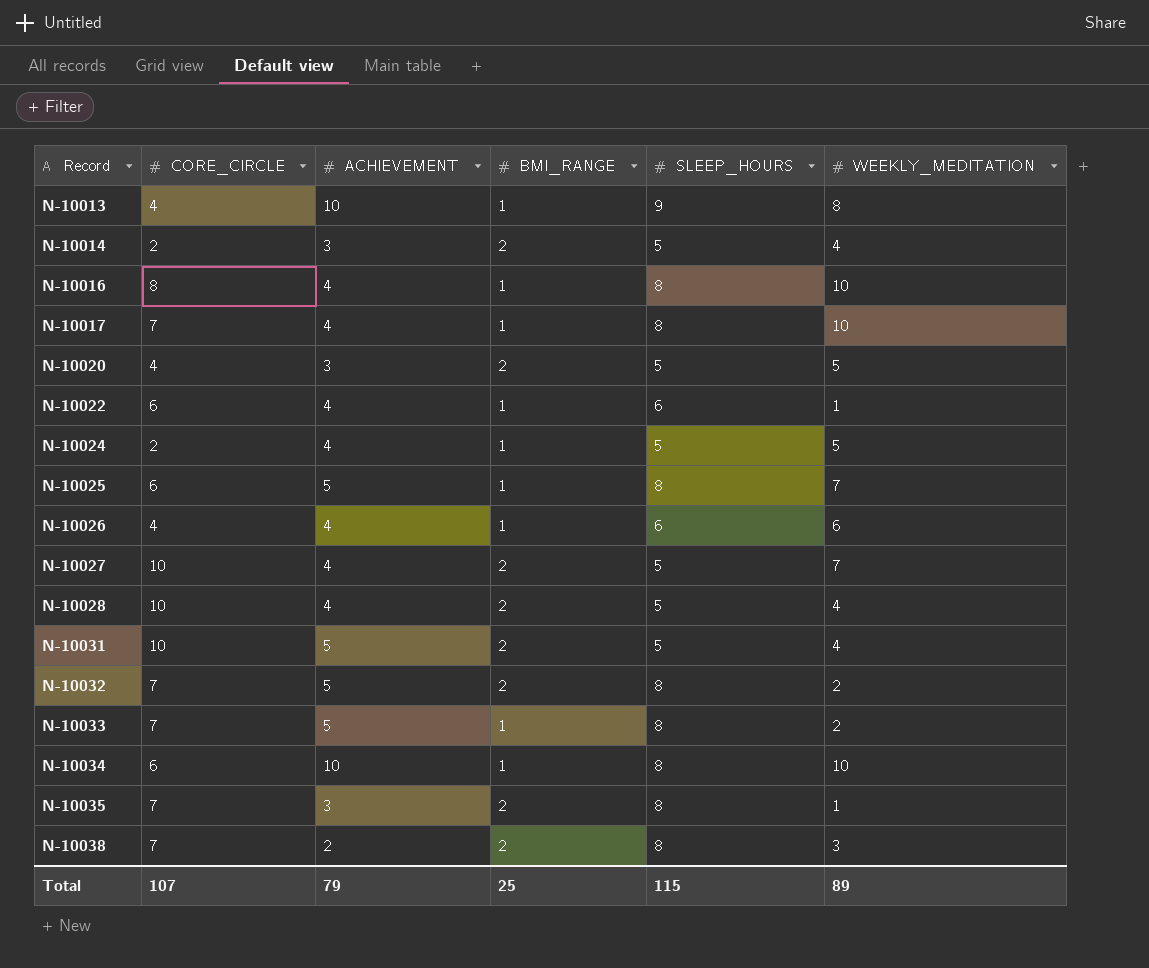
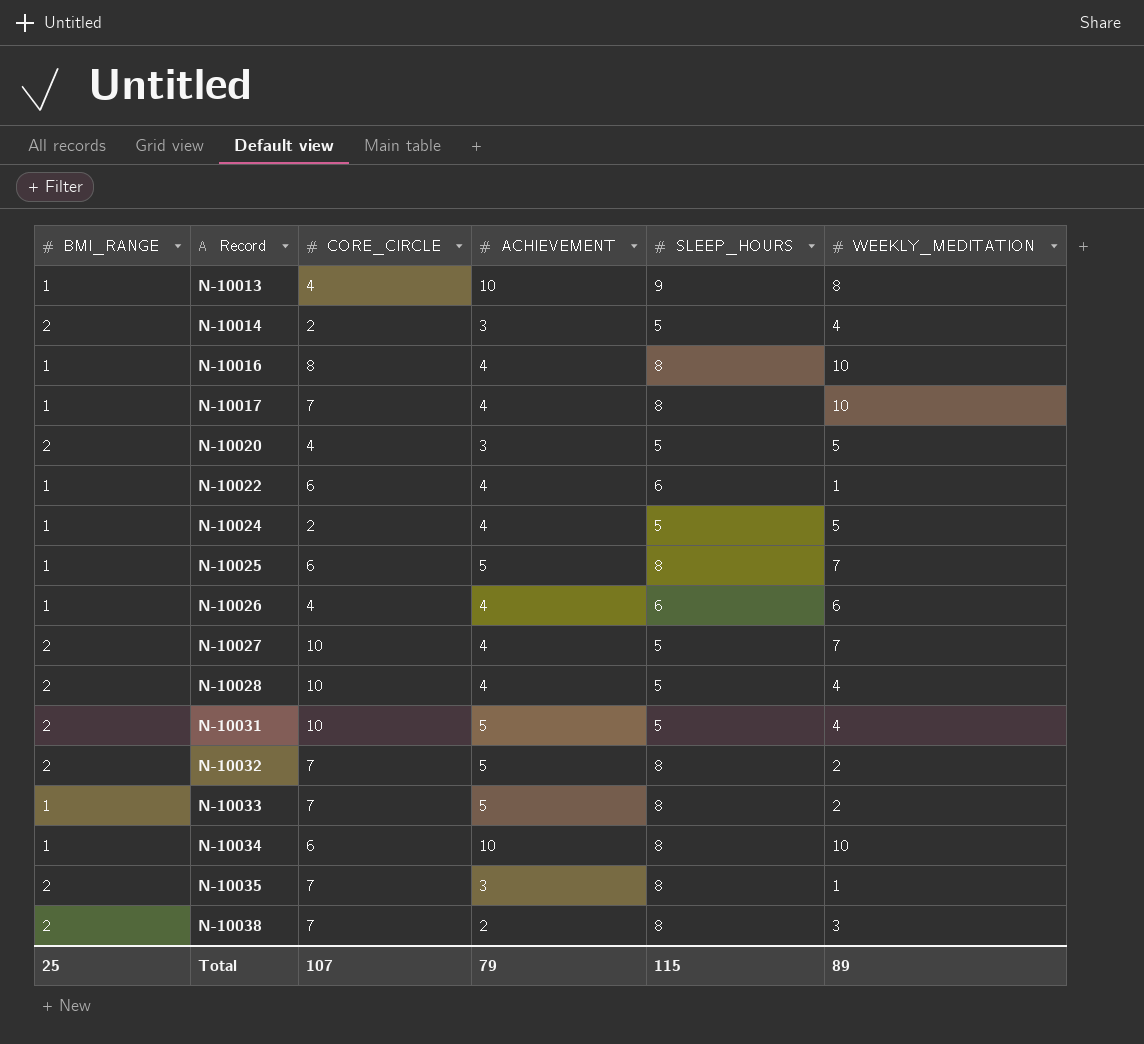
column BMI_RANGE | position: 4 -> 1

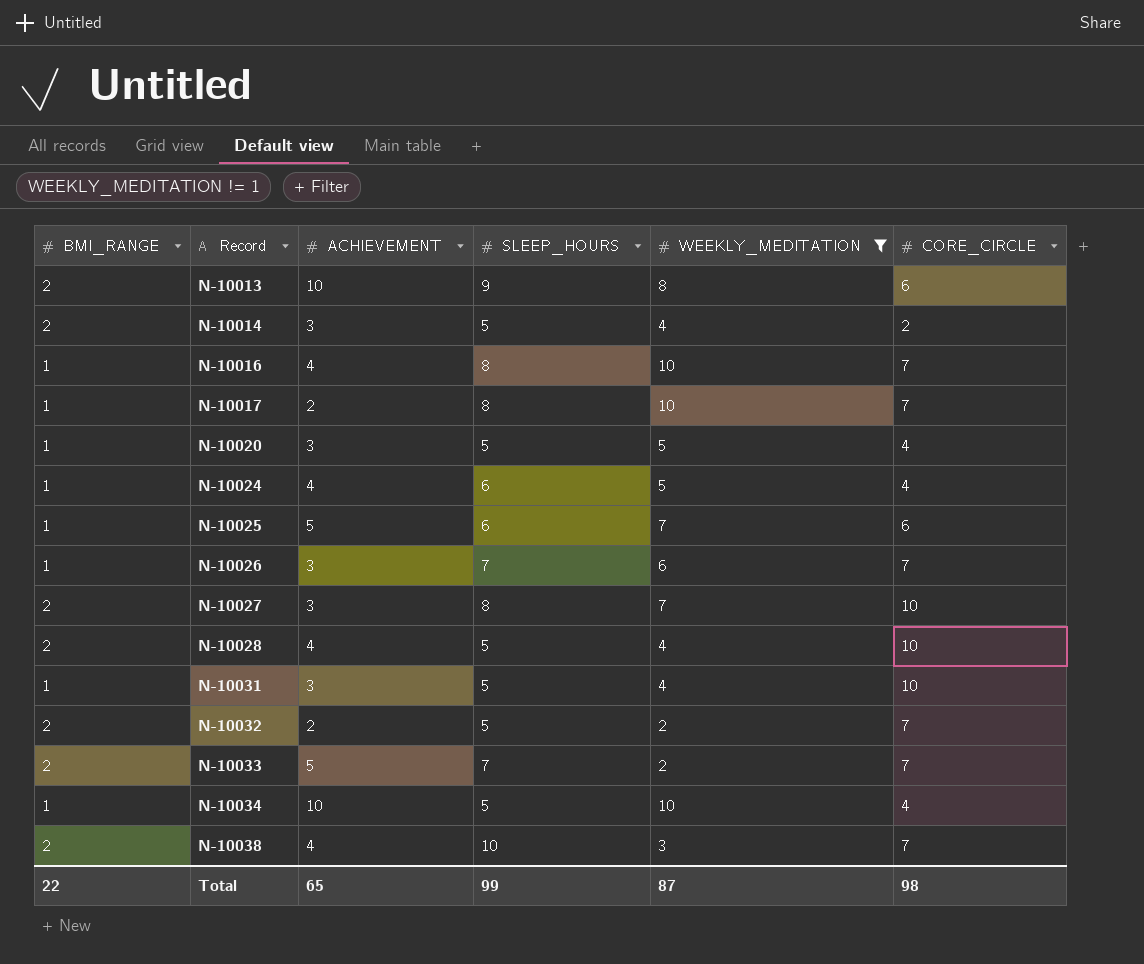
filter: none -> WEEKLY_MEDITATION != 1
column CORE_CIRCLE | position: 3 -> 6
N-10013 | BMI_RANGE: 1 -> 2
N-10013 | CORE_CIRCLE: 4 -> 6
N-10016 | CORE_CIRCLE: 8 -> 7
N-10017 | ACHIEVEMENT: 4 -> 2
N-10020 | BMI_RANGE: 2 -> 1
N-10024 | SLEEP_HOURS: 5 -> 6
N-10024 | CORE_CIRCLE: 2 -> 4
N-10025 | SLEEP_HOURS: 8 -> 6
N-10026 | ACHIEVEMENT: 4 -> 3
N-10026 | SLEEP_HOURS: 6 -> 7
N-10026 | CORE_CIRCLE: 4 -> 7
N-10027 | ACHIEVEMENT: 4 -> 3
N-10027 | SLEEP_HOURS: 5 -> 8
N-10031 | BMI_RANGE: 2 -> 1
N-10031 | ACHIEVEMENT: 5 -> 3
N-10032 | ACHIEVEMENT: 5 -> 2
N-10032 | SLEEP_HOURS: 8 -> 5
N-10033 | BMI_RANGE: 1 -> 2
N-10033 | SLEEP_HOURS: 8 -> 7
N-10034 | SLEEP_HOURS: 8 -> 5
N-10034 | CORE_CIRCLE: 6 -> 4
N-10038 | ACHIEVEMENT: 2 -> 4
N-10038 | SLEEP_HOURS: 8 -> 10
Total | BMI_RANGE: 25 -> 22
Total | ACHIEVEMENT: 79 -> 65
Total | SLEEP_HOURS: 115 -> 99
Total | WEEKLY_MEDITATION: 89 -> 87
Total | CORE_CIRCLE: 107 -> 98

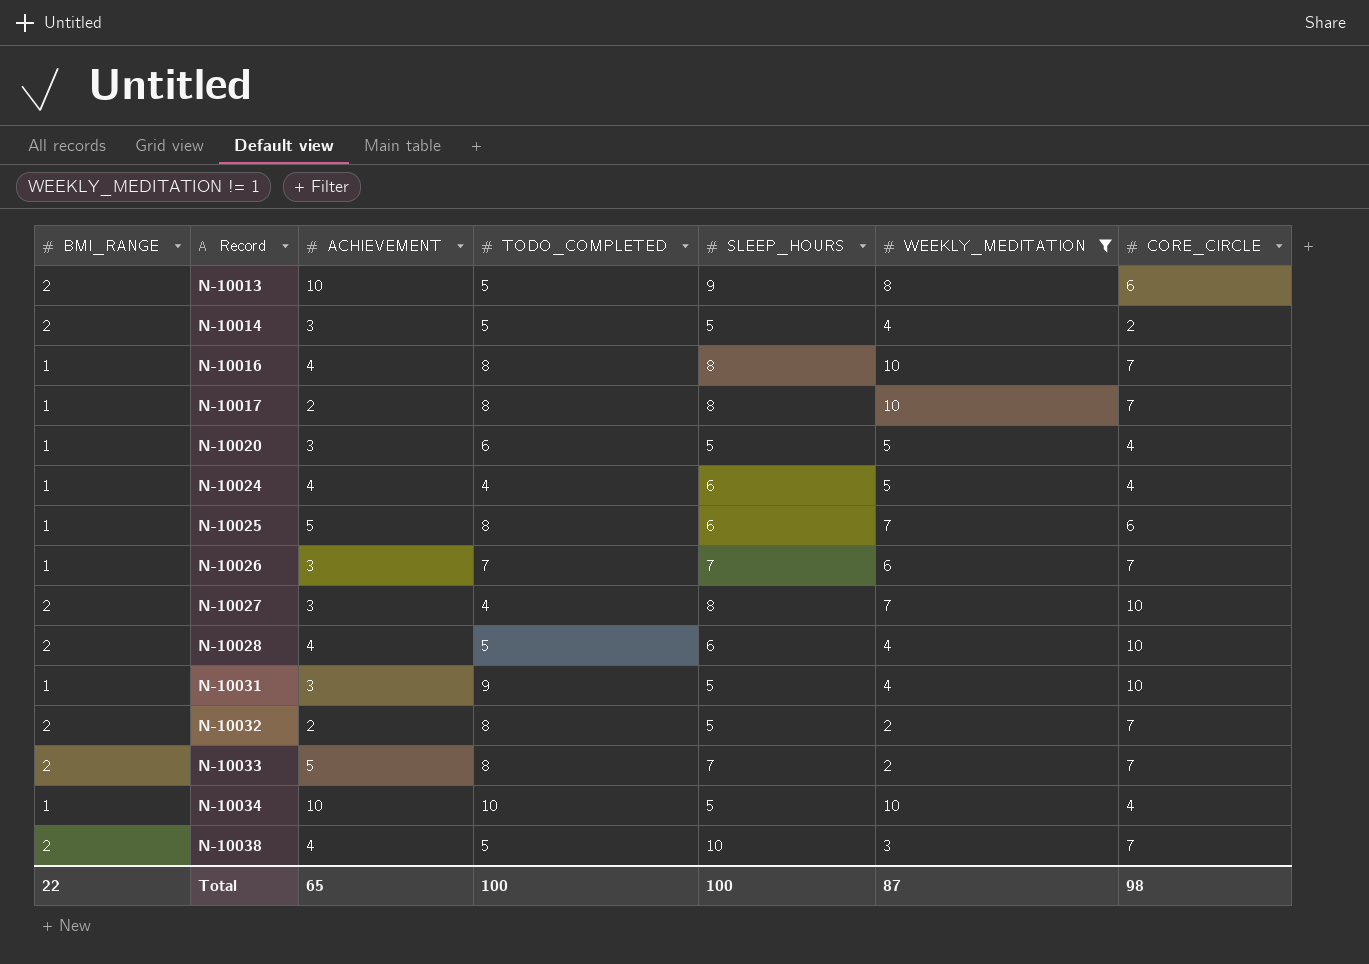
column TODO_COMPLETED | position: none -> 4
N-10028 | SLEEP_HOURS: 5 -> 6
Total | SLEEP_HOURS: 99 -> 100

